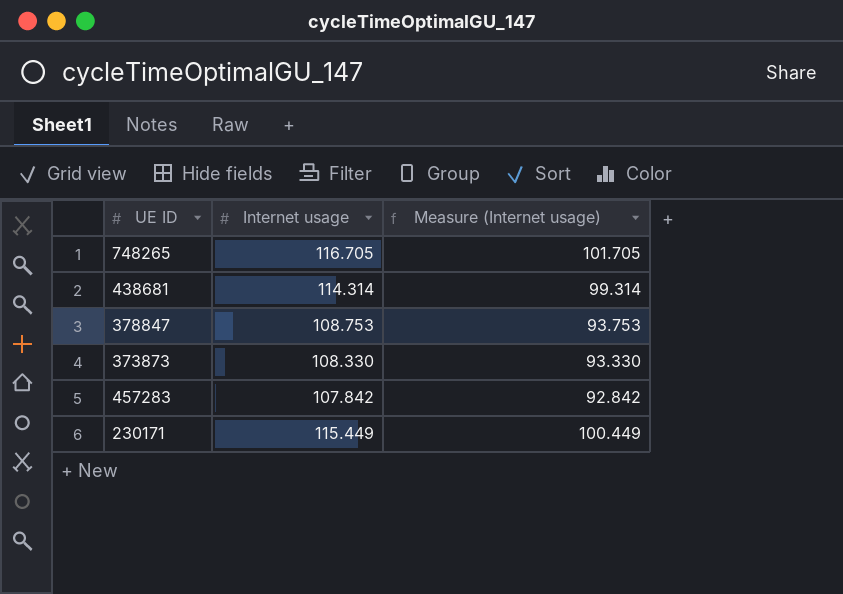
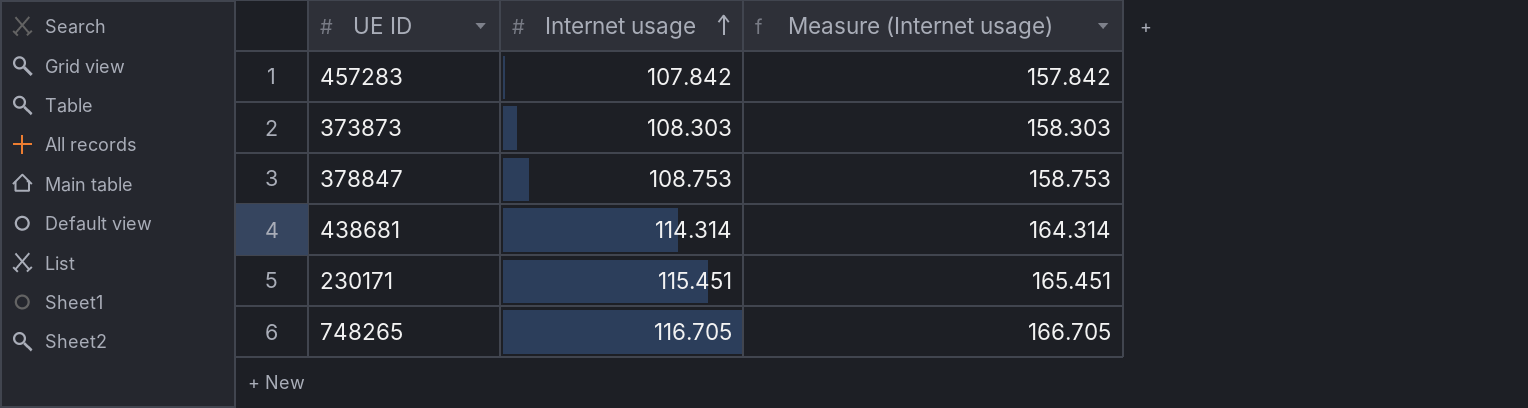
row order: none -> Internet usage ascending
column Measure (Internet usage) | formula: [Internet usage] - 15 -> [Internet usage] + 50
373873 | Internet usage: 108.330 -> 108.303
230171 | Internet usage: 115.449 -> 115.451

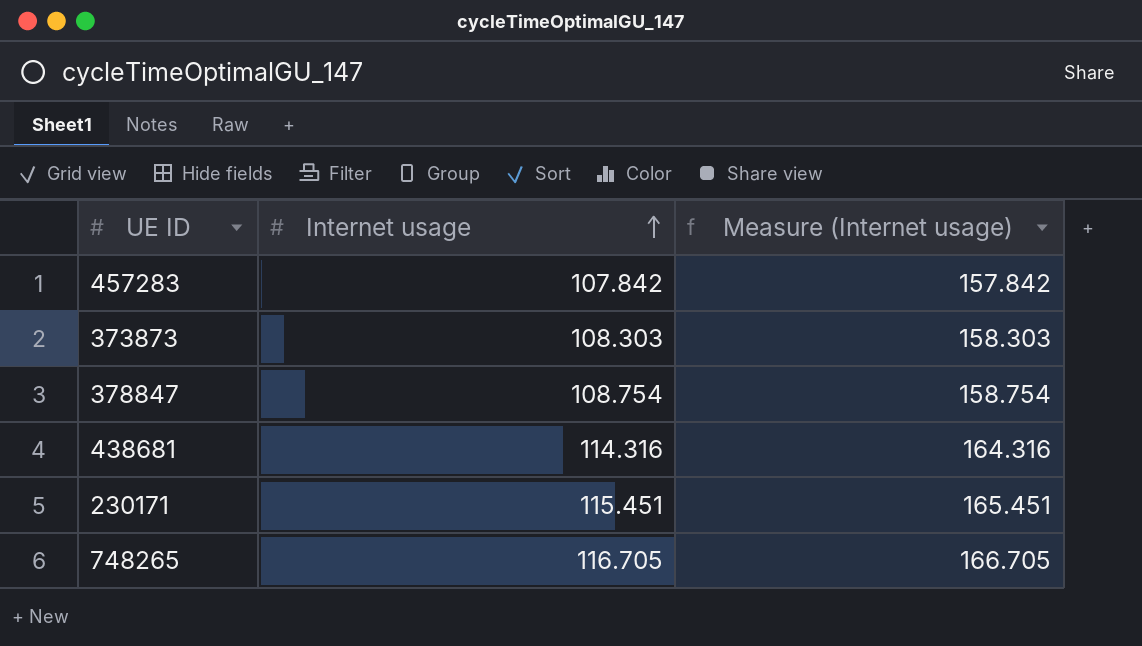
378847 | Internet usage: 108.753 -> 108.754
378847 | Measure (Internet usage): 158.753 -> 158.754
438681 | Internet usage: 114.314 -> 114.316
438681 | Measure (Internet usage): 164.314 -> 164.316

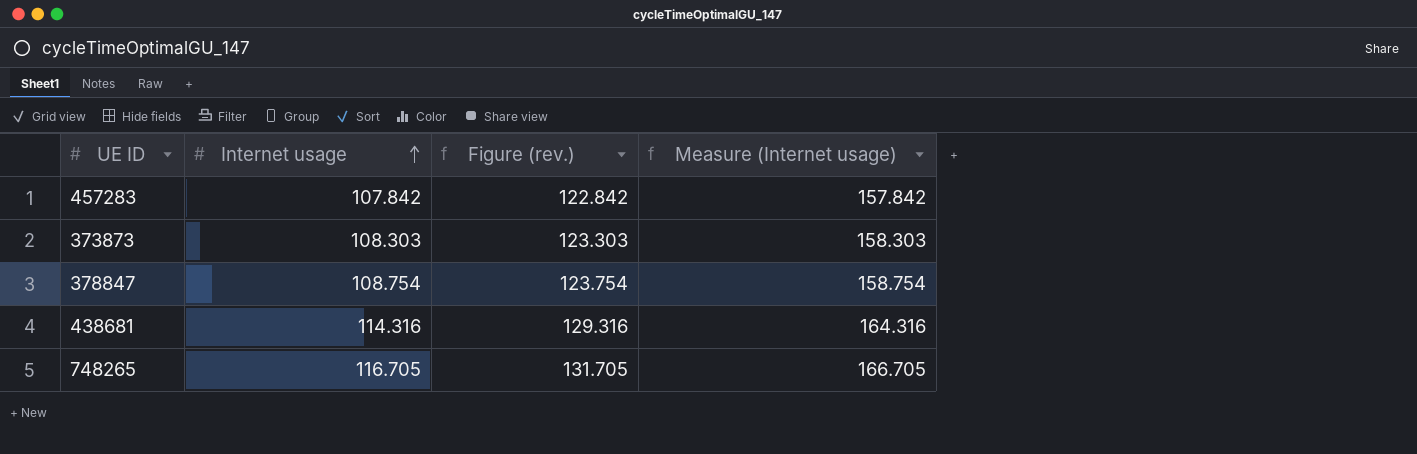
column Figure (rev.) | formula: none -> [Internet usage] + 15
row 230171: 115.451 | 165.451 -> none

